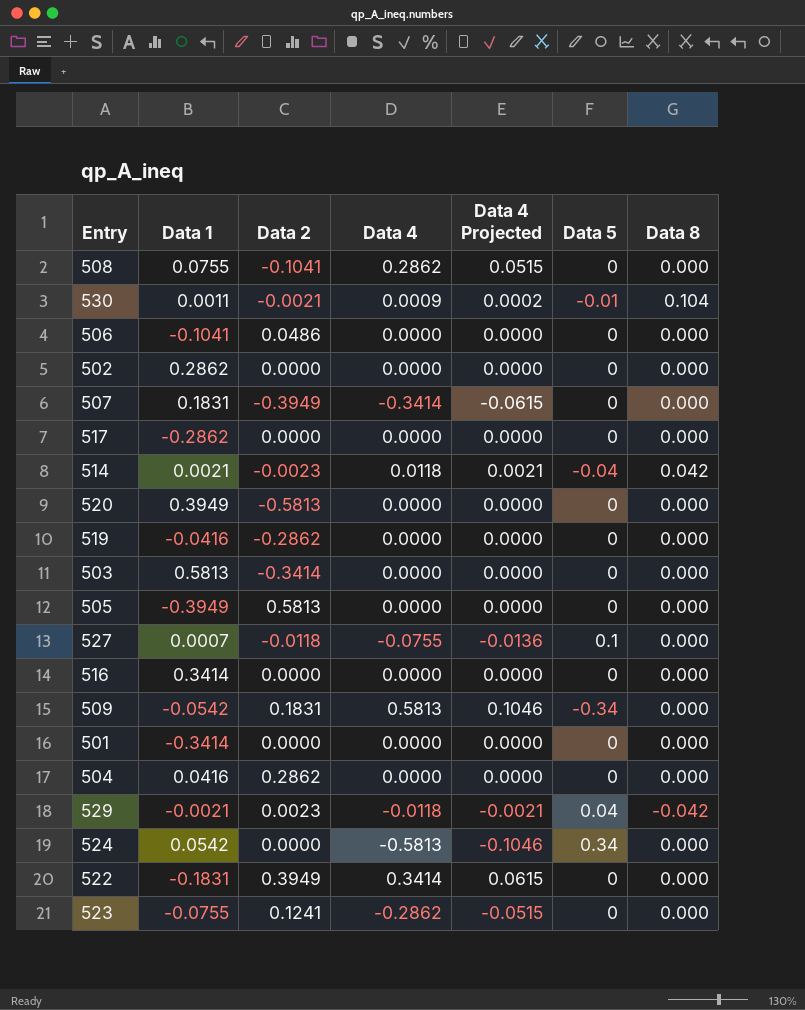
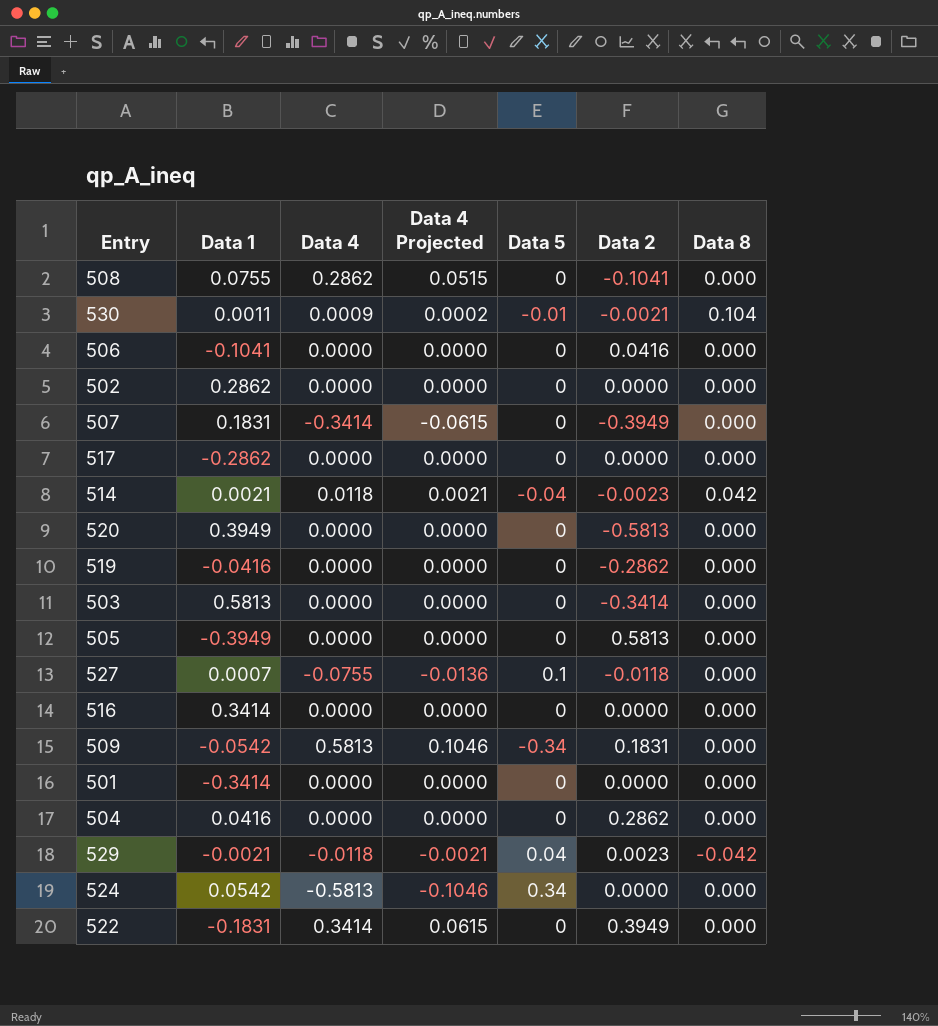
column Data 2 | position: 3 -> 6
row 523: -0.0755 | 0.1241 | -0.2862 | -0.0515 | 0 | 0.000 -> none
506 | Data 2: 0.0486 -> 0.0416

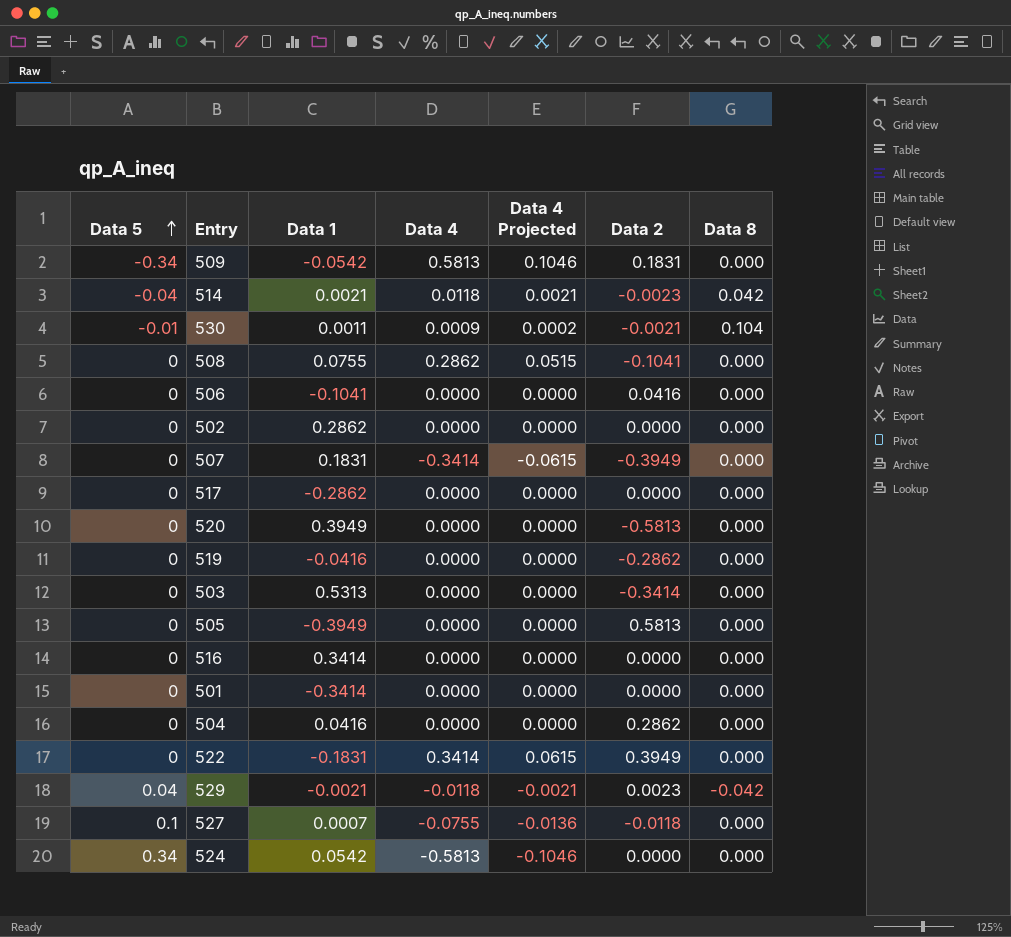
row order: none -> Data 5 ascending
column Data 5 | position: 5 -> 1
503 | Data 1: 0.5813 -> 0.5313

